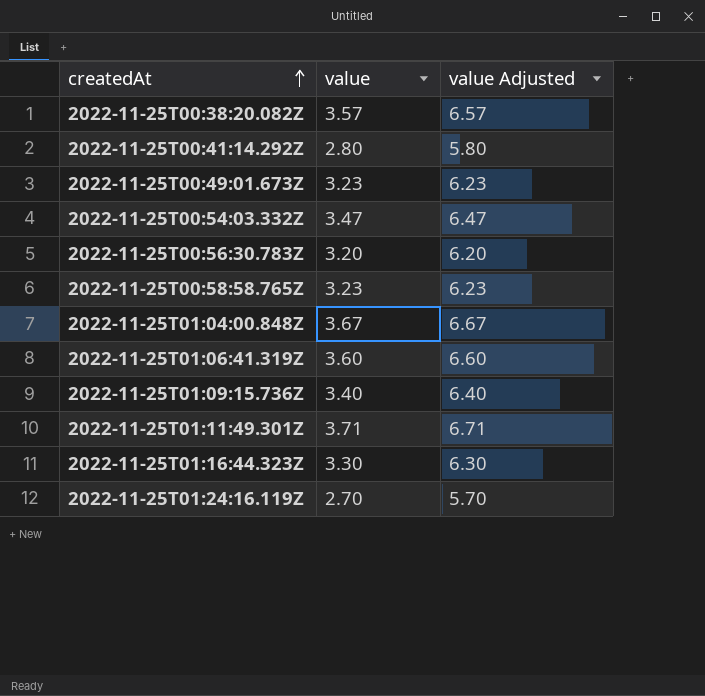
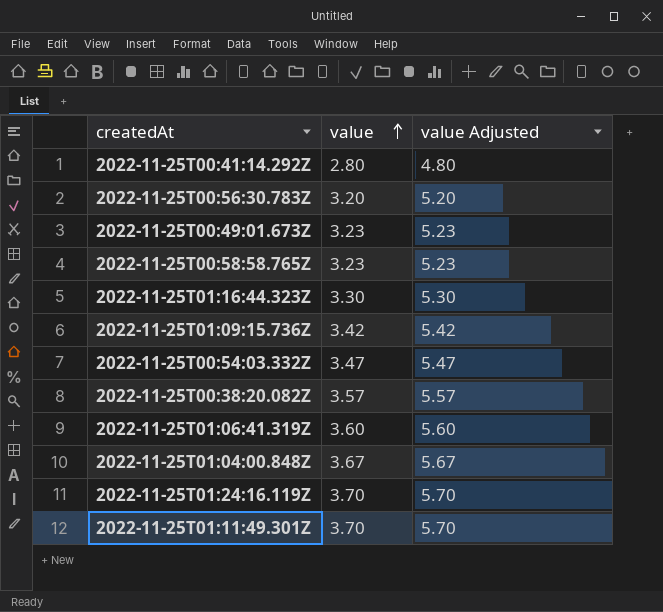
row order: createdAt ascending -> value ascending
column value Adjusted | formula: [value] + 3 -> [value] + 2
2022-11-25T01:09:15.736Z | value: 3.40 -> 3.42
2022-11-25T01:24:16.119Z | value: 2.70 -> 3.70
2022-11-25T01:11:49.301Z | value: 3.71 -> 3.70

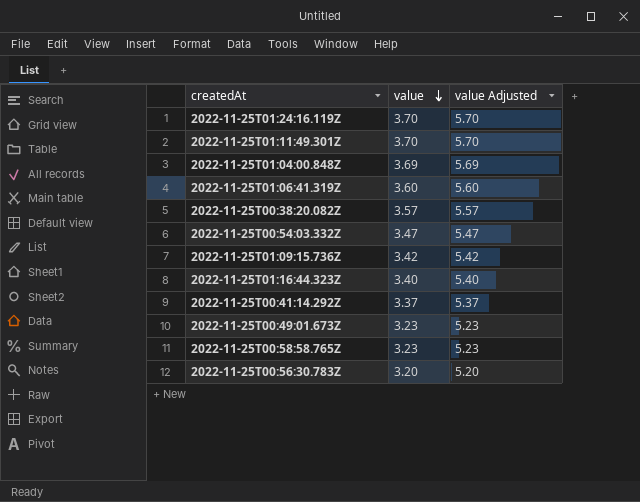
row order: value ascending -> value descending
2022-11-25T01:04:00.848Z | value: 3.67 -> 3.69
2022-11-25T01:04:00.848Z | value Adjusted: 5.67 -> 5.69
2022-11-25T01:16:44.323Z | value: 3.30 -> 3.40
2022-11-25T01:16:44.323Z | value Adjusted: 5.30 -> 5.40
2022-11-25T00:41:14.292Z | value: 2.80 -> 3.37
2022-11-25T00:41:14.292Z | value Adjusted: 4.80 -> 5.37

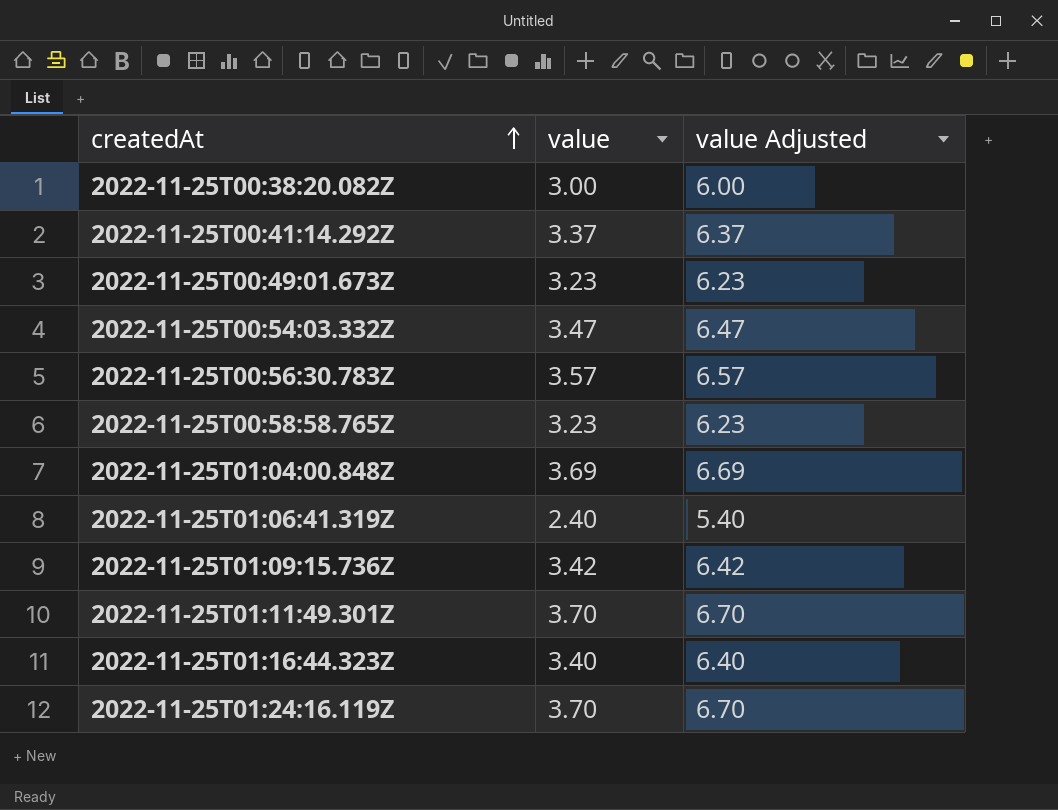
row order: value descending -> createdAt ascending
column value Adjusted | formula: [value] + 2 -> [value] + 3
2022-11-25T00:38:20.082Z | value: 3.57 -> 3.00
2022-11-25T00:56:30.783Z | value: 3.20 -> 3.57
2022-11-25T01:06:41.319Z | value: 3.60 -> 2.40

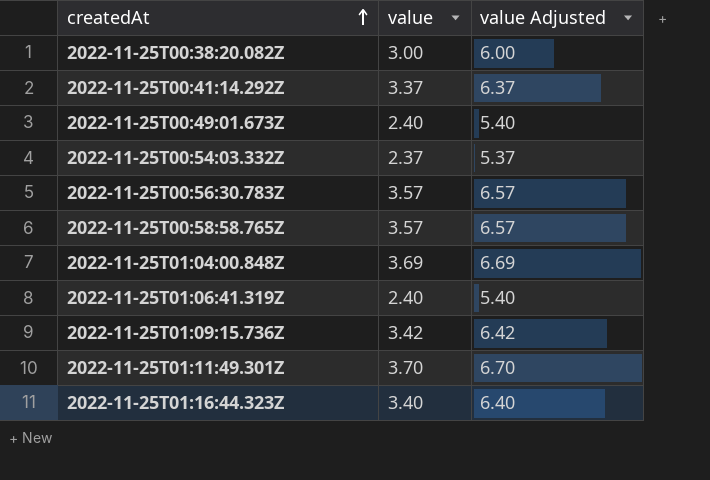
row 2022-11-25T01:24:16.119Z: 3.70 | 6.70 -> none
2022-11-25T00:49:01.673Z | value: 3.23 -> 2.40
2022-11-25T00:49:01.673Z | value Adjusted: 6.23 -> 5.40
2022-11-25T00:54:03.332Z | value: 3.47 -> 2.37
2022-11-25T00:54:03.332Z | value Adjusted: 6.47 -> 5.37
2022-11-25T00:58:58.765Z | value: 3.23 -> 3.57
2022-11-25T00:58:58.765Z | value Adjusted: 6.23 -> 6.57

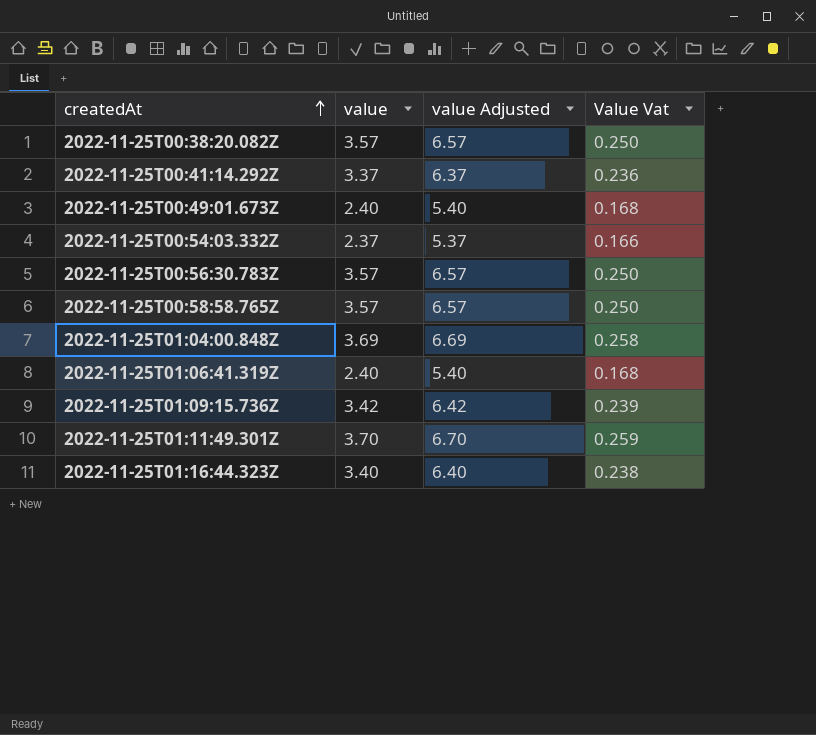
column Value Vat | formula: none -> [value] * 0.07
2022-11-25T00:38:20.082Z | value: 3.00 -> 3.57
2022-11-25T00:38:20.082Z | value Adjusted: 6.00 -> 6.57

